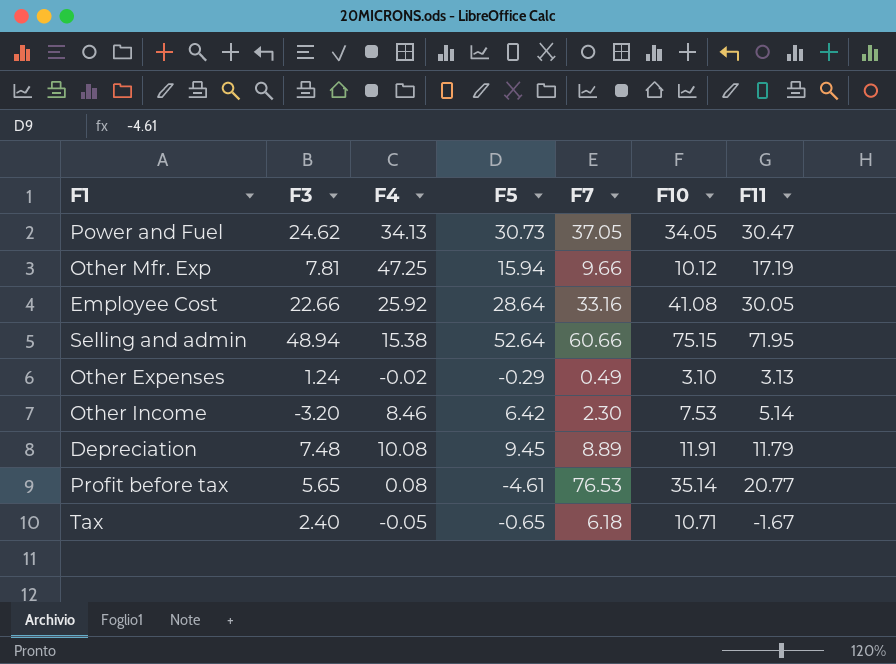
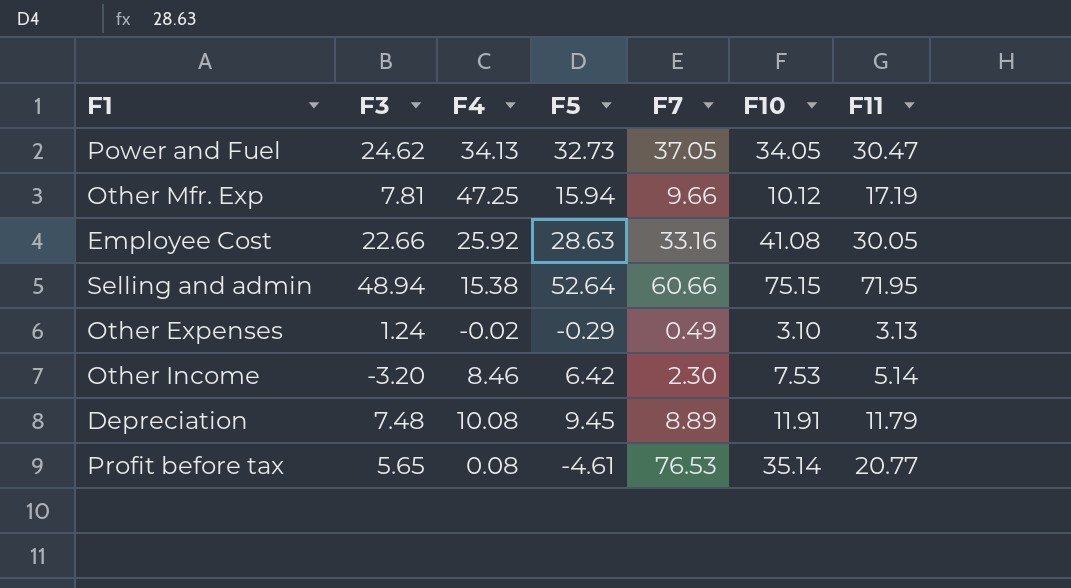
row Tax: 2.40 | -0.05 | -0.65 | 6.18 | 10.71 | -1.67 -> none
Power and Fuel | F5: 30.73 -> 32.73
Employee Cost | F5: 28.64 -> 28.63

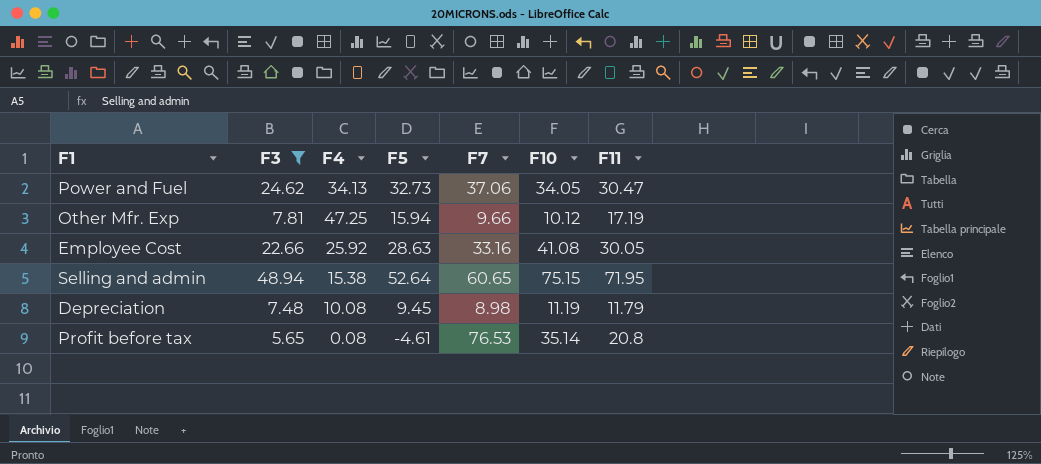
filter: none -> F3 >= 5.65
Power and Fuel | F7: 37.05 -> 37.06
Selling and admin | F7: 60.66 -> 60.65
Depreciation | F7: 8.89 -> 8.98
Depreciation | F10: 11.91 -> 11.19
Profit before tax | F11: 20.77 -> 20.8

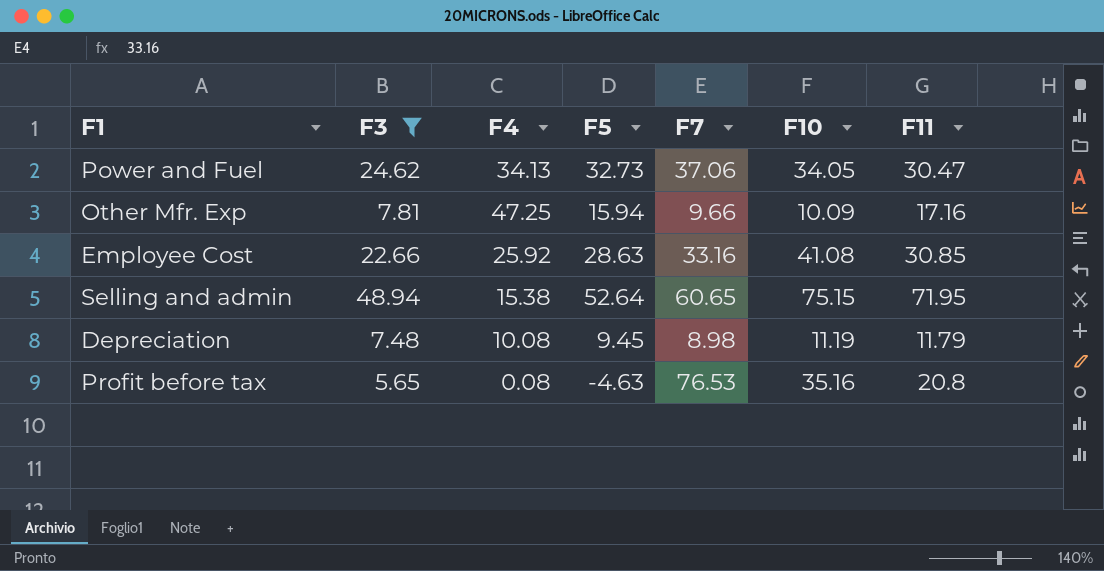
Other Mfr. Exp | F10: 10.12 -> 10.09
Other Mfr. Exp | F11: 17.19 -> 17.16
Employee Cost | F11: 30.05 -> 30.85
Profit before tax | F5: -4.61 -> -4.63
Profit before tax | F10: 35.14 -> 35.16

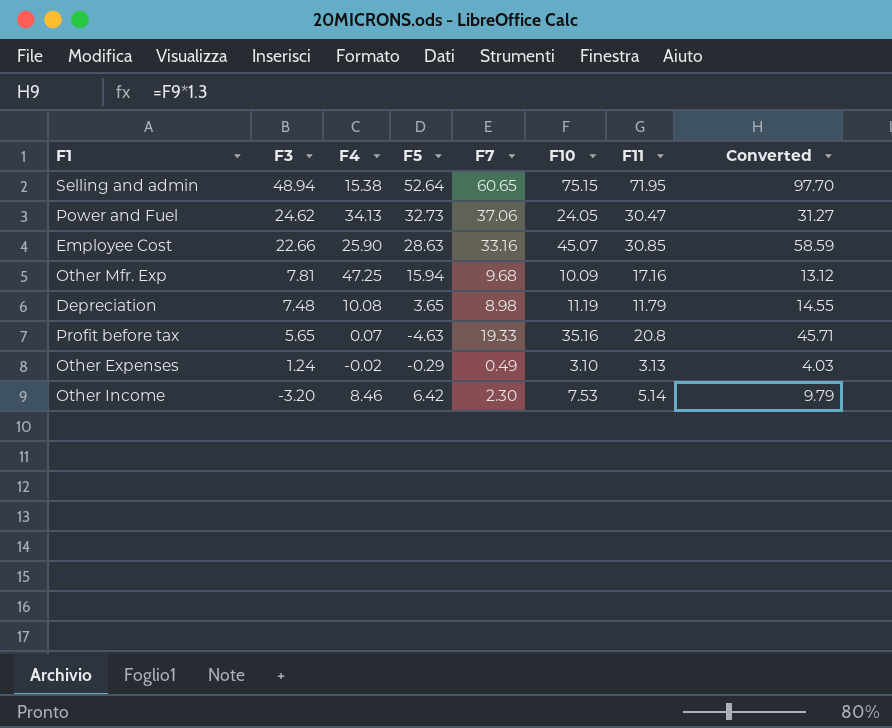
filter: F3 >= 5.65 -> none
row order: none -> F3 descending
column Converted | formula: none -> [F10] * 1.3
Power and Fuel | F10: 34.05 -> 24.05
Employee Cost | F4: 25.92 -> 25.90
Employee Cost | F10: 41.08 -> 45.07
Other Mfr. Exp | F7: 9.66 -> 9.68
Depreciation | F5: 9.45 -> 3.65
Profit before tax | F4: 0.08 -> 0.07
Profit before tax | F7: 76.53 -> 19.33

